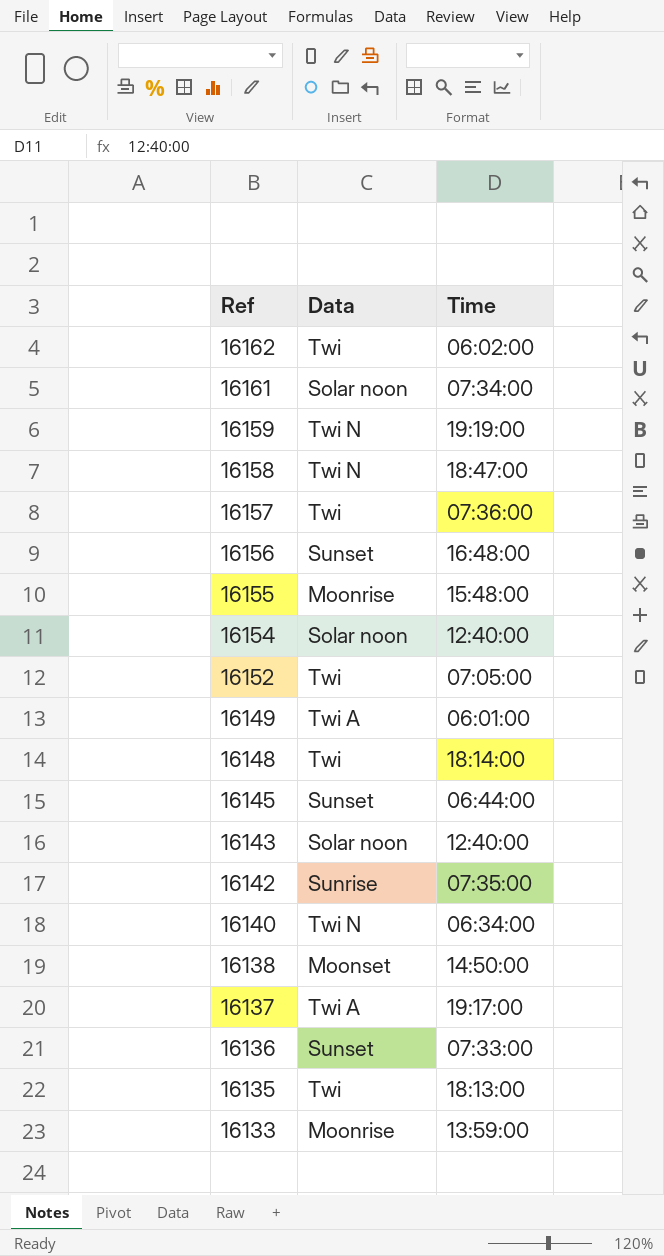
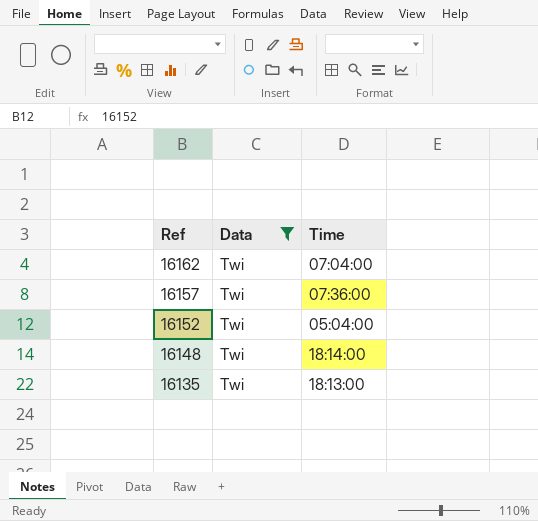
filter: none -> Data = Twi
16162 | Time: 06:02:00 -> 07:04:00
16152 | Time: 07:05:00 -> 05:04:00

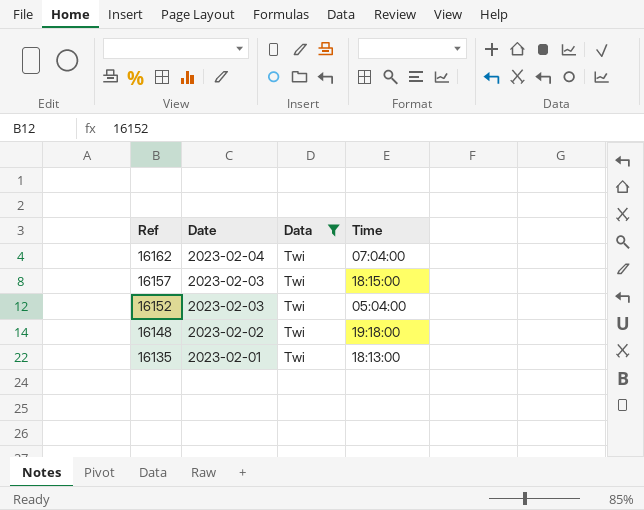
column Date | position: none -> 2
16157 | Time: 07:36:00 -> 18:15:00
16148 | Time: 18:14:00 -> 19:18:00

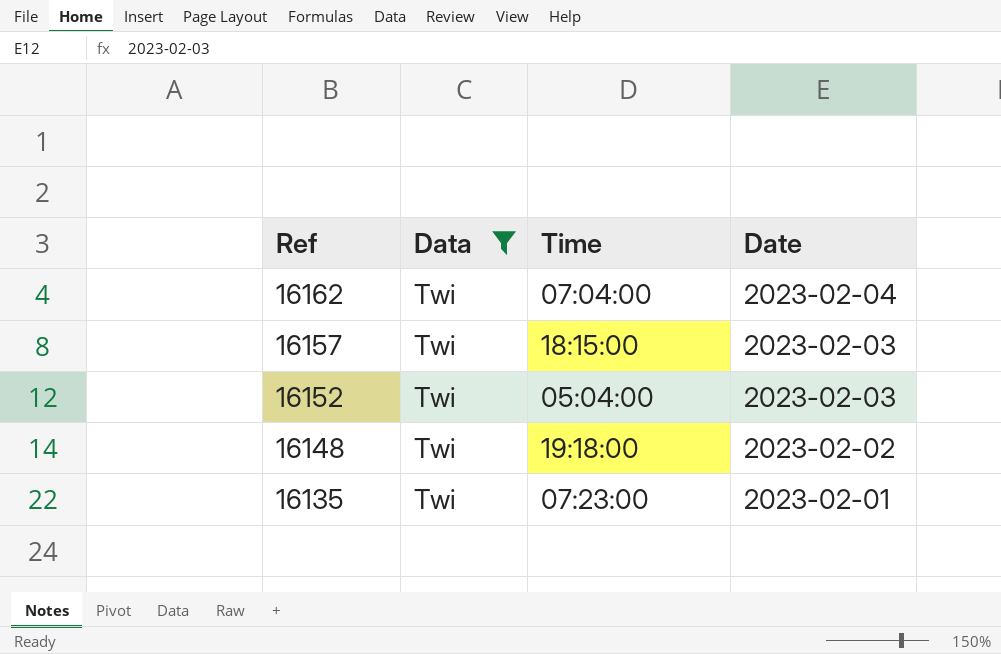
column Date | position: 2 -> 4
16135 | Time: 18:13:00 -> 07:23:00

